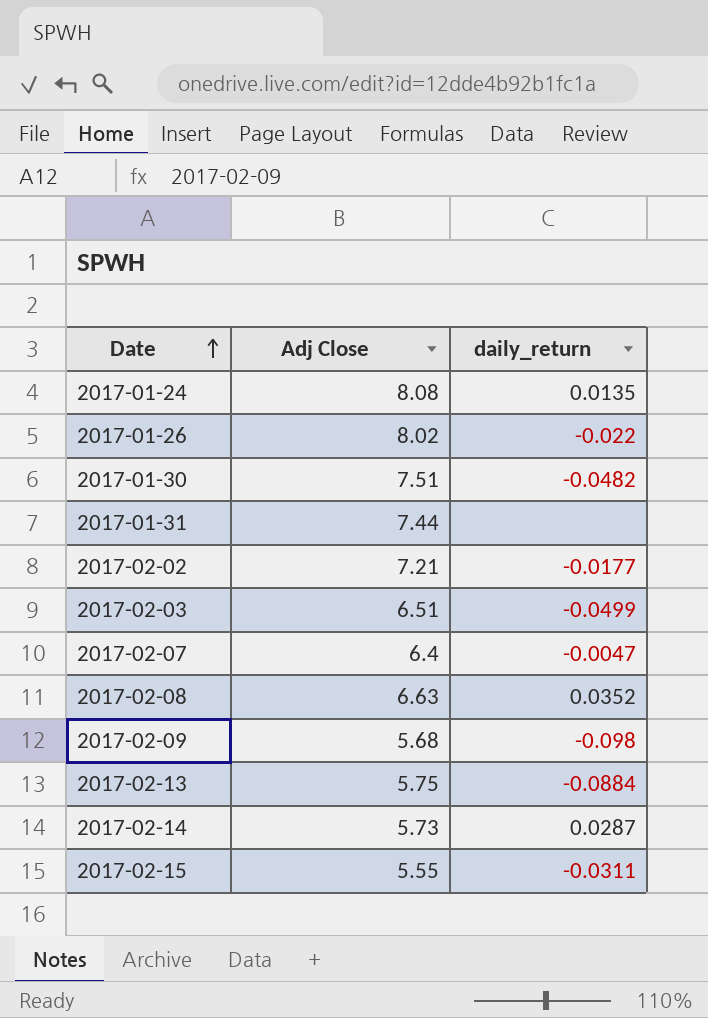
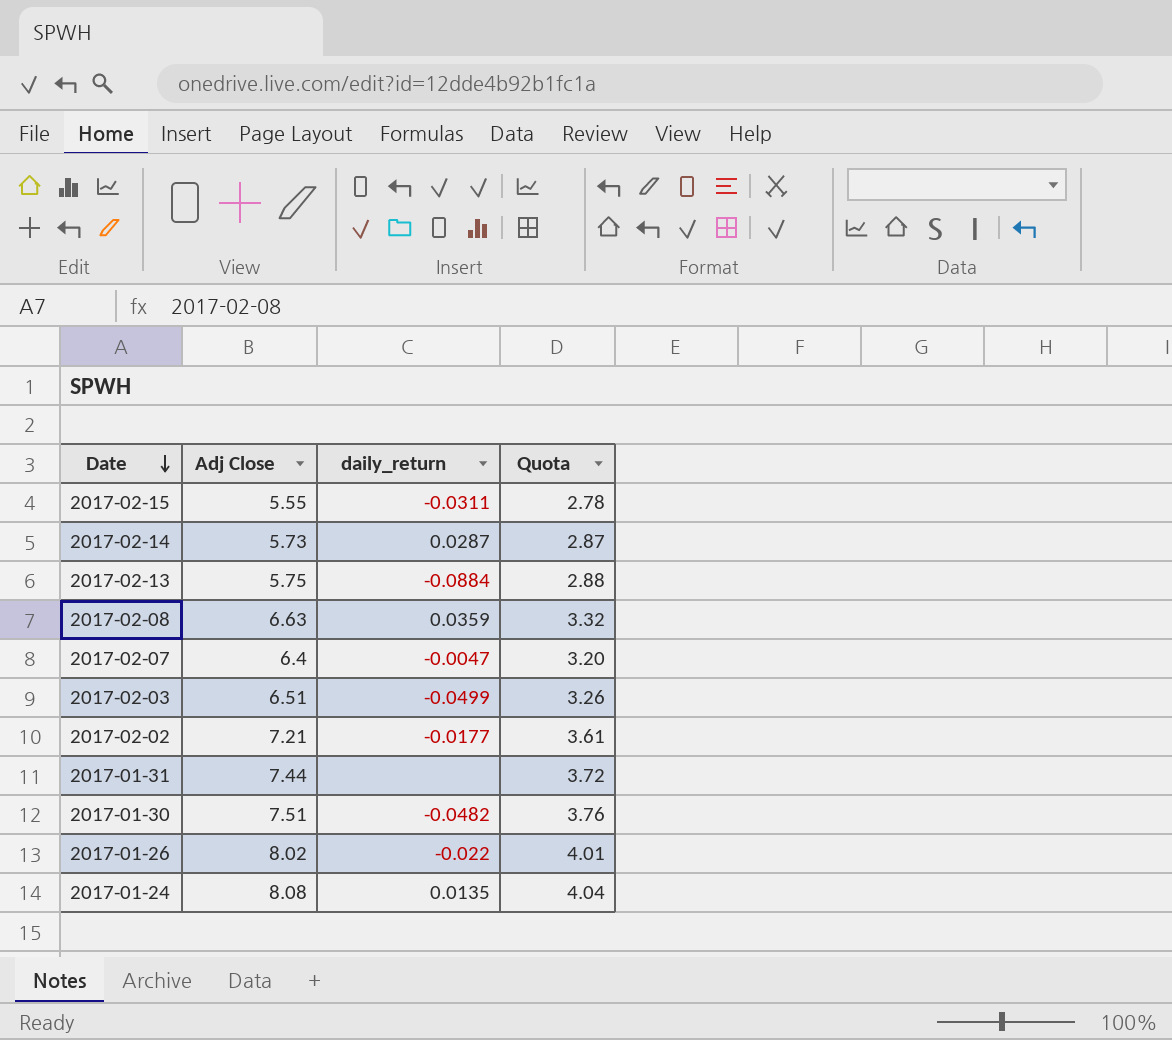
row order: Date ascending -> Date descending
column Quota | formula: none -> [Adj Close] * 0.5
row 2017-02-09: 5.68 | -0.098 -> none
2017-02-08 | daily_return: 0.0352 -> 0.0359

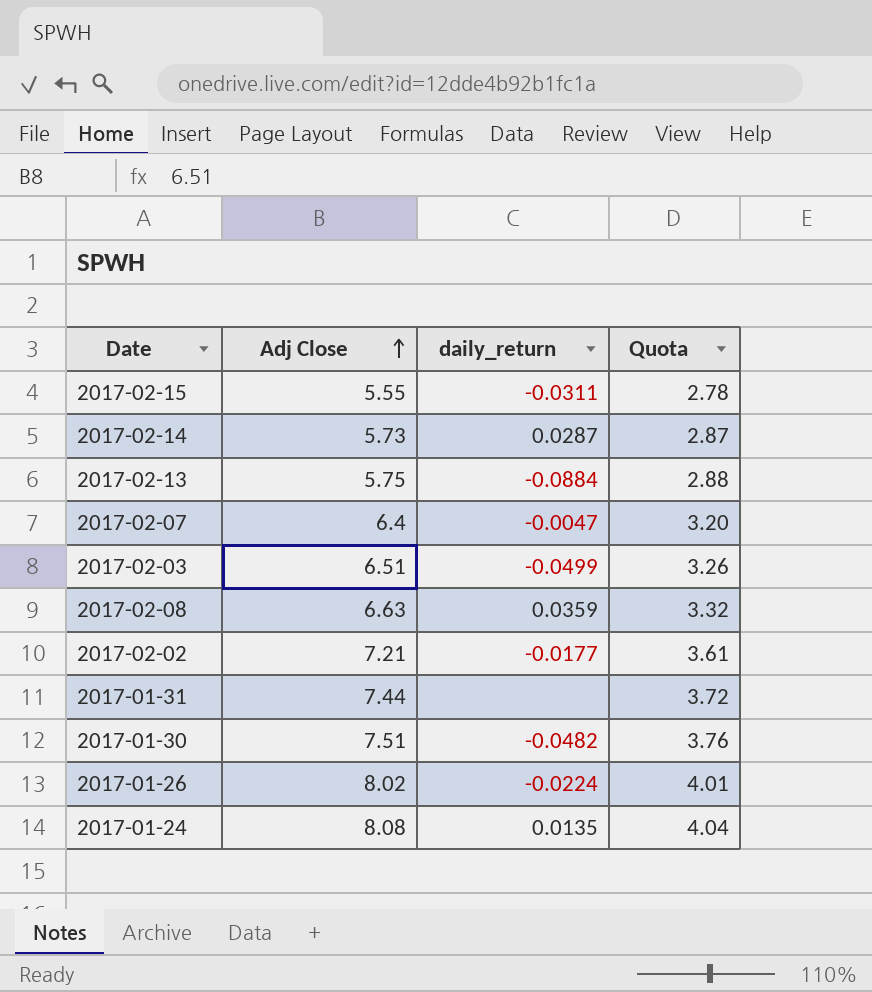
row order: Date descending -> Adj Close ascending
2017-01-26 | daily_return: -0.022 -> -0.0224

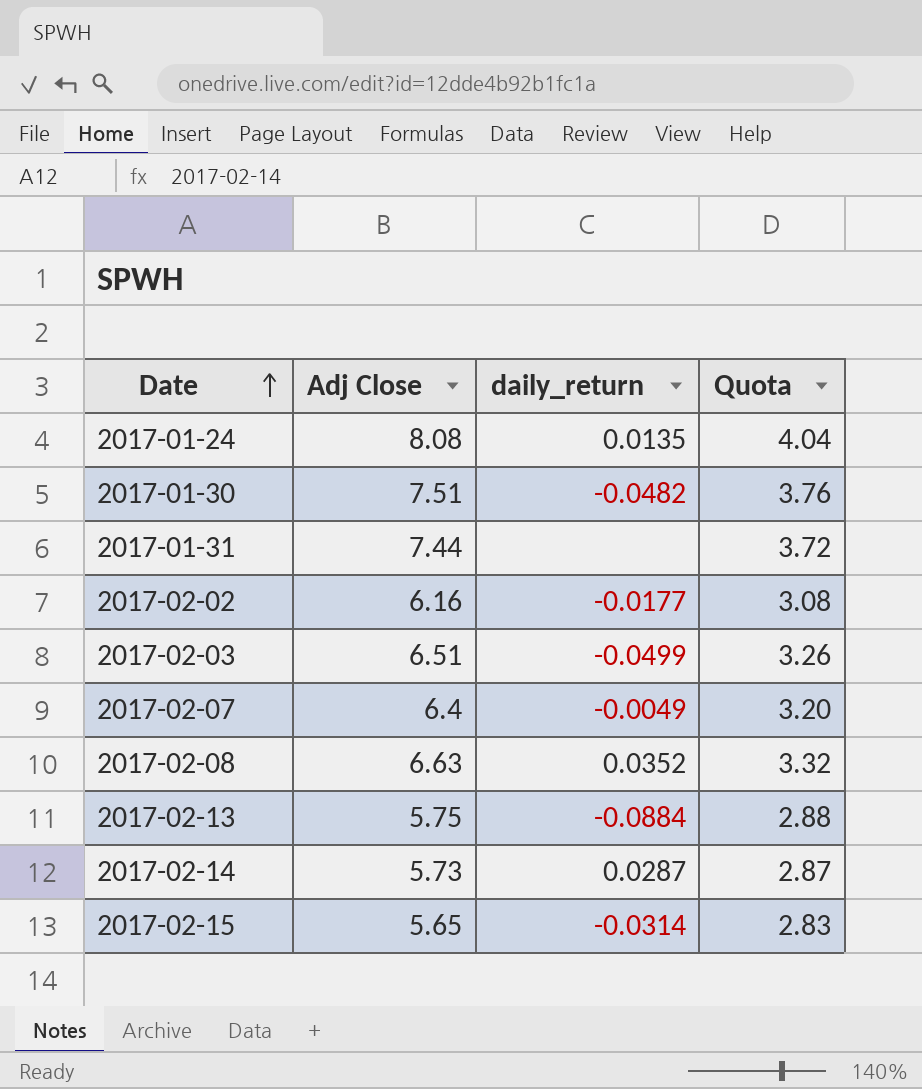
row order: Adj Close ascending -> Date ascending
row 2017-01-26: 8.02 | -0.0224 | 4.01 -> none
2017-02-02 | Adj Close: 7.21 -> 6.16
2017-02-02 | Quota: 3.61 -> 3.08
2017-02-07 | daily_return: -0.0047 -> -0.0049
2017-02-08 | daily_return: 0.0359 -> 0.0352
2017-02-15 | Adj Close: 5.55 -> 5.65
2017-02-15 | daily_return: -0.0311 -> -0.0314
2017-02-15 | Quota: 2.78 -> 2.83

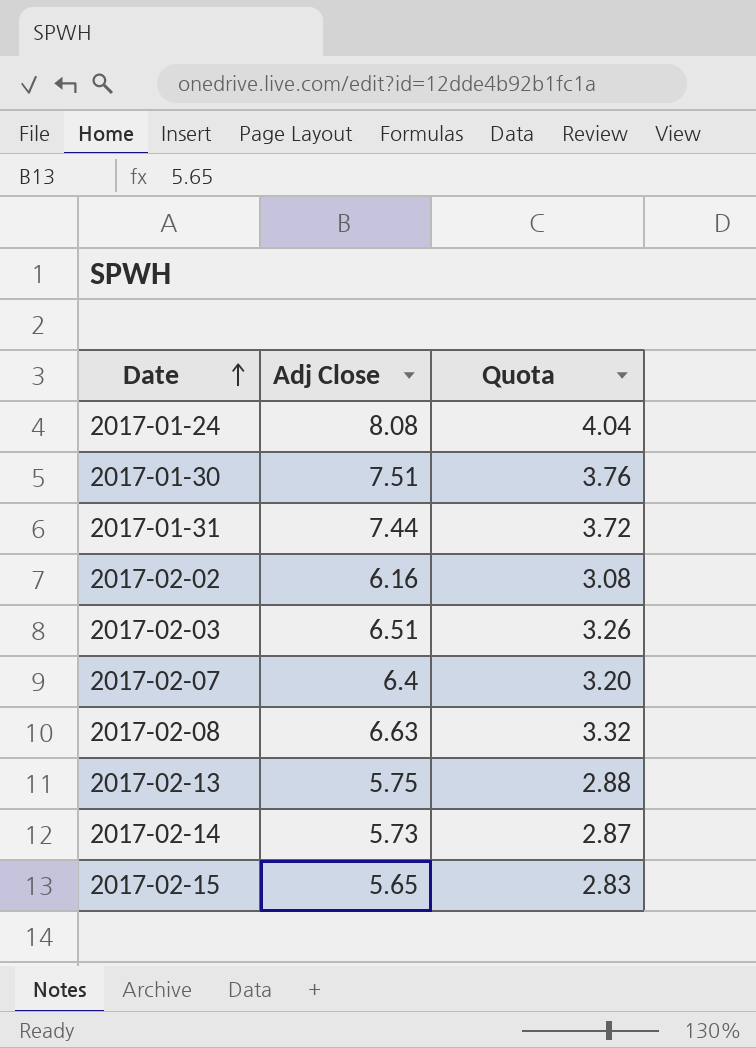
column daily_return | position: 3 -> none

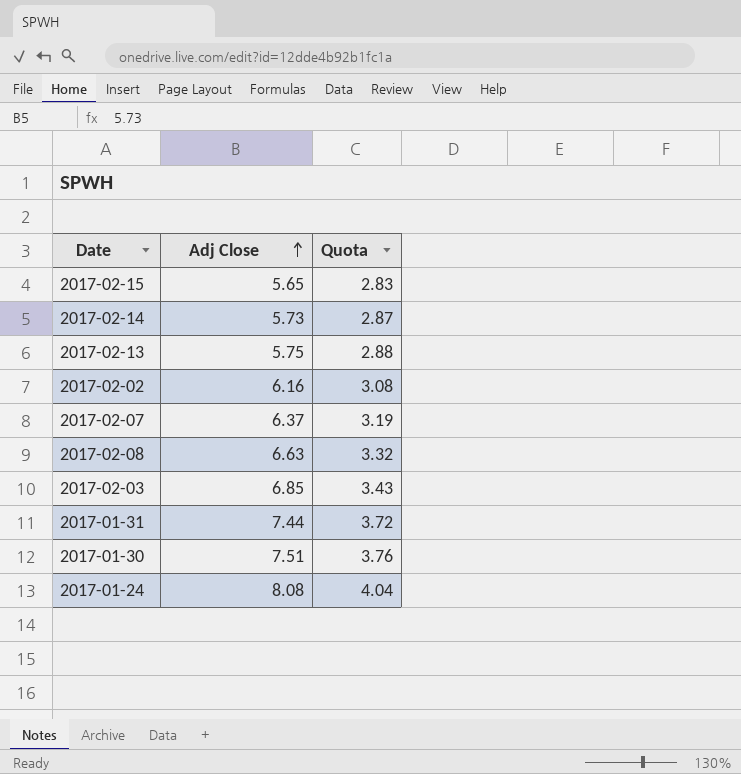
row order: Date ascending -> Adj Close ascending
2017-02-07 | Adj Close: 6.4 -> 6.37
2017-02-07 | Quota: 3.20 -> 3.19
2017-02-03 | Adj Close: 6.51 -> 6.85
2017-02-03 | Quota: 3.26 -> 3.43

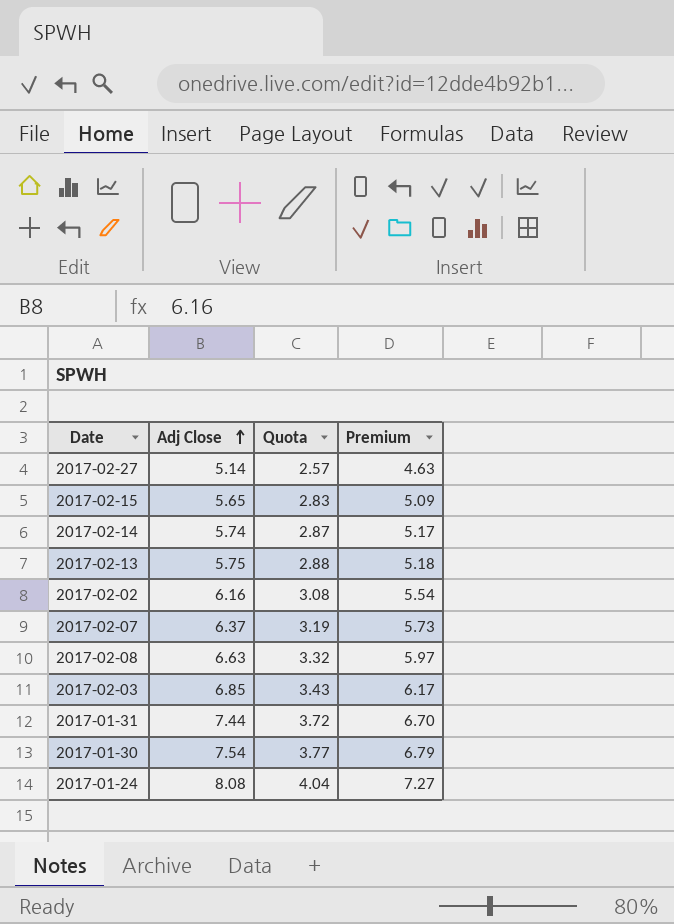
column Premium | formula: none -> [Adj Close] * 0.9
row 2017-02-27: none -> 5.14 | 2.57 | 4.63
2017-02-14 | Adj Close: 5.73 -> 5.74
2017-01-30 | Adj Close: 7.51 -> 7.54
2017-01-30 | Quota: 3.76 -> 3.77

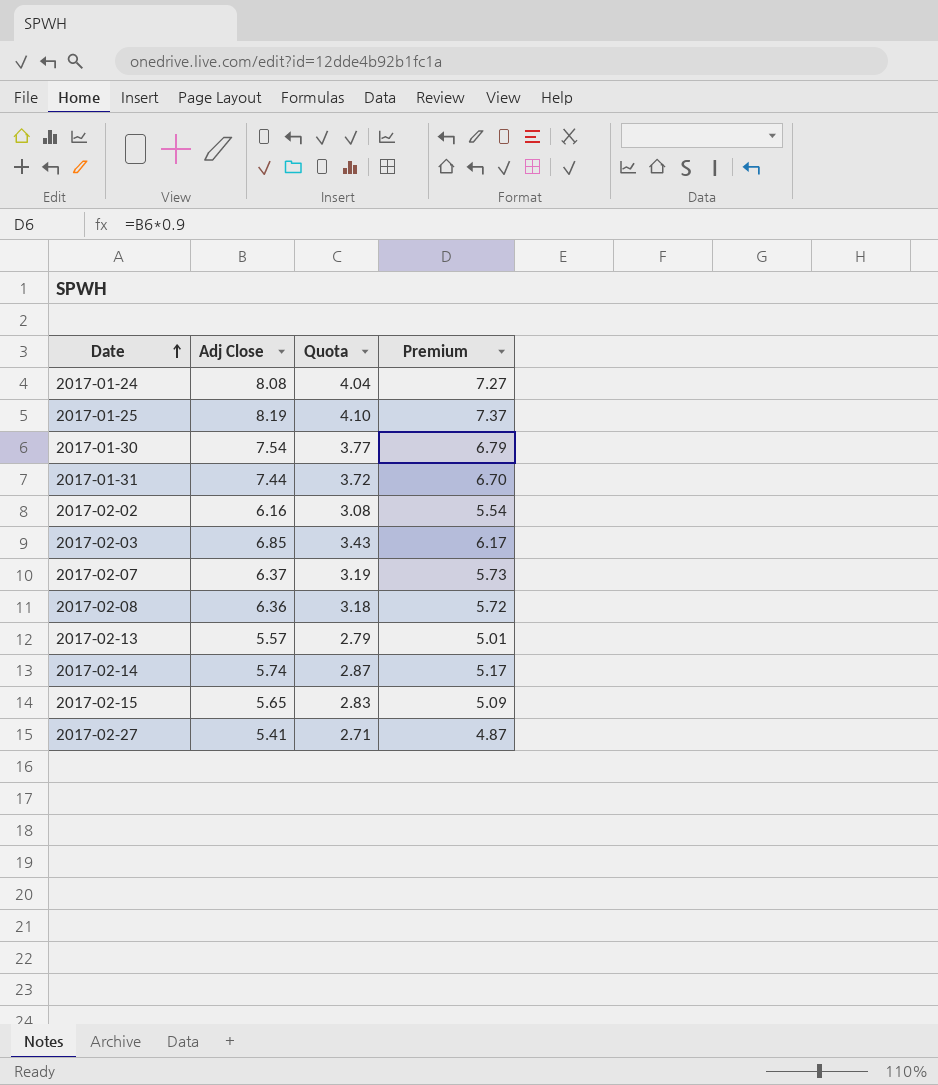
row order: Adj Close ascending -> Date ascending
row 2017-01-25: none -> 8.19 | 4.10 | 7.37
2017-02-08 | Adj Close: 6.63 -> 6.36
2017-02-08 | Quota: 3.32 -> 3.18
2017-02-08 | Premium: 5.97 -> 5.72
2017-02-13 | Adj Close: 5.75 -> 5.57
2017-02-13 | Quota: 2.88 -> 2.79
2017-02-13 | Premium: 5.18 -> 5.01
2017-02-27 | Adj Close: 5.14 -> 5.41
2017-02-27 | Quota: 2.57 -> 2.71
2017-02-27 | Premium: 4.63 -> 4.87

